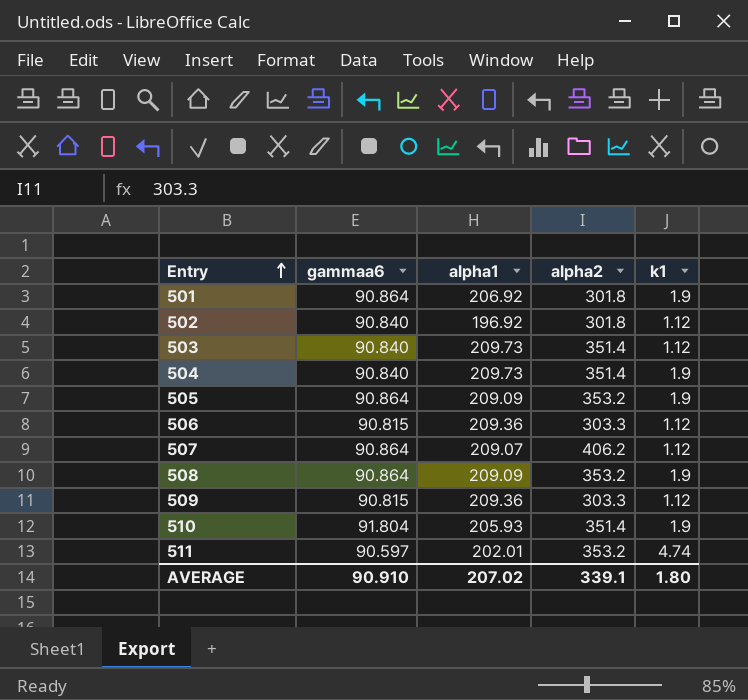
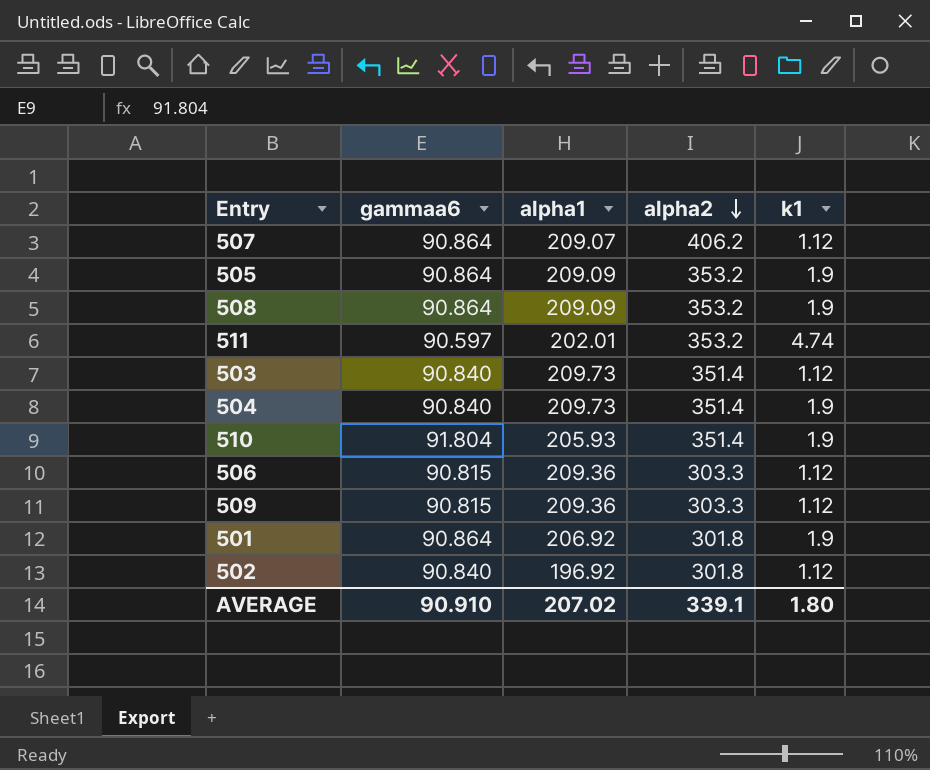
row order: Entry ascending -> alpha2 descending

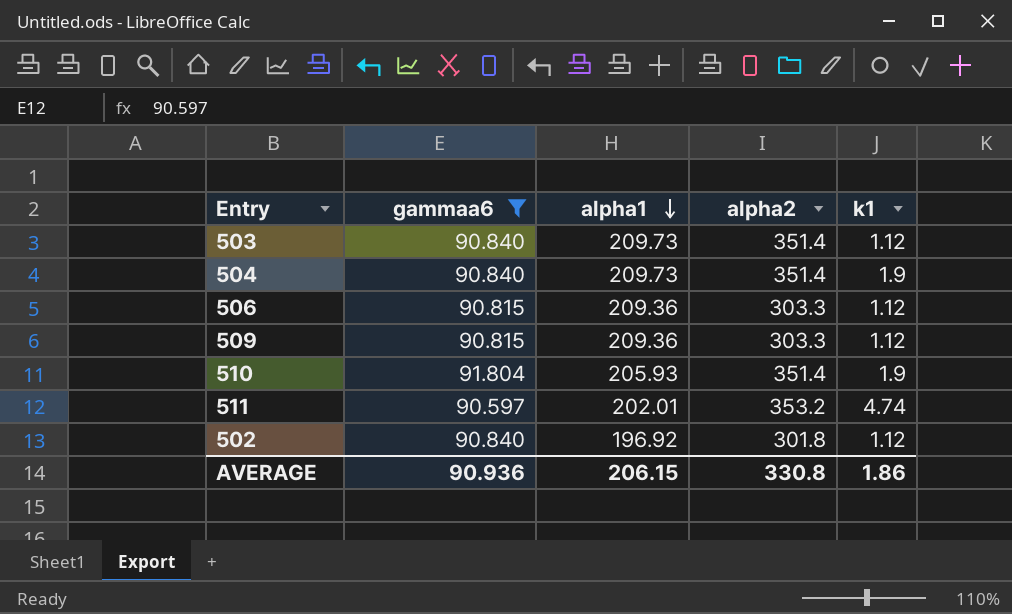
filter: none -> gammaa6 != 90.864
row order: alpha2 descending -> alpha1 descending
AVERAGE | gammaa6: 90.910 -> 90.936
AVERAGE | alpha1: 207.02 -> 206.15
AVERAGE | alpha2: 339.1 -> 330.8
AVERAGE | k1: 1.80 -> 1.86

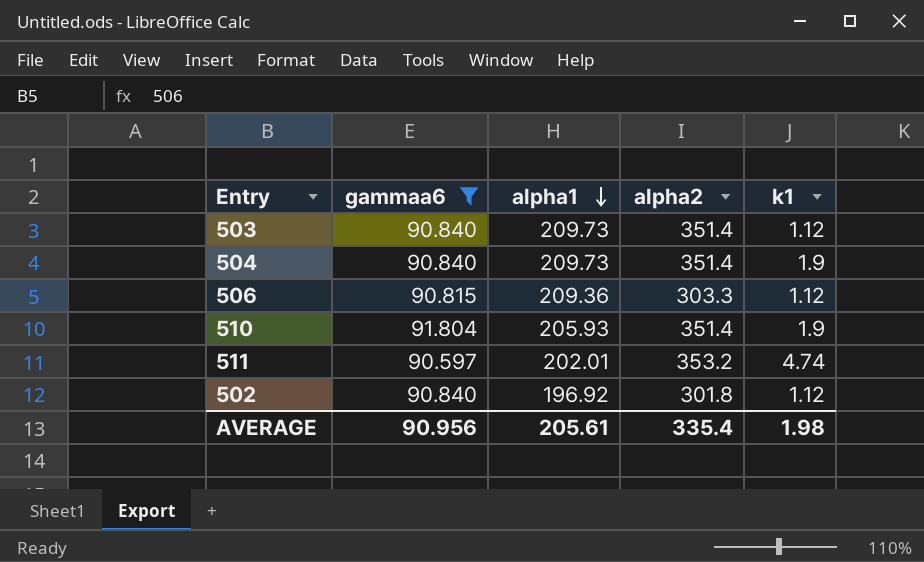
row 509: 90.815 | 209.36 | 303.3 | 1.12 -> none
AVERAGE | gammaa6: 90.936 -> 90.956
AVERAGE | alpha1: 206.15 -> 205.61
AVERAGE | alpha2: 330.8 -> 335.4
AVERAGE | k1: 1.86 -> 1.98

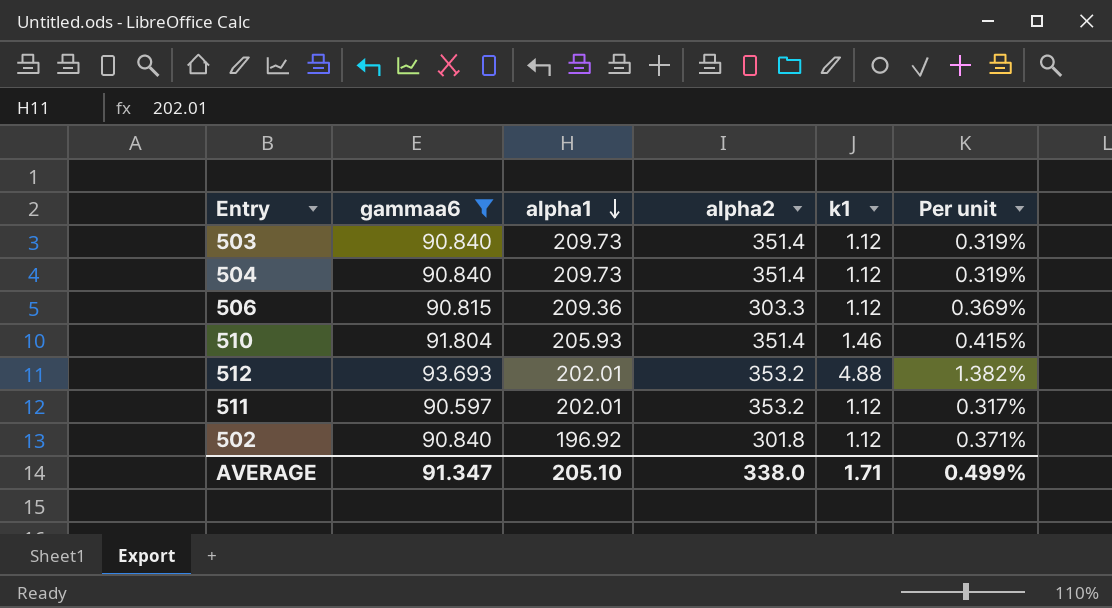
column Per unit | formula: none -> [k1] / [alpha2]
504 | k1: 1.9 -> 1.12
510 | k1: 1.9 -> 1.46
row 512: none -> 93.693 | 202.01 | 353.2 | 4.88 | 1.382%
511 | k1: 4.74 -> 1.12
AVERAGE | gammaa6: 90.956 -> 91.347
AVERAGE | alpha1: 205.61 -> 205.10
AVERAGE | alpha2: 335.4 -> 338.0
AVERAGE | k1: 1.98 -> 1.71

